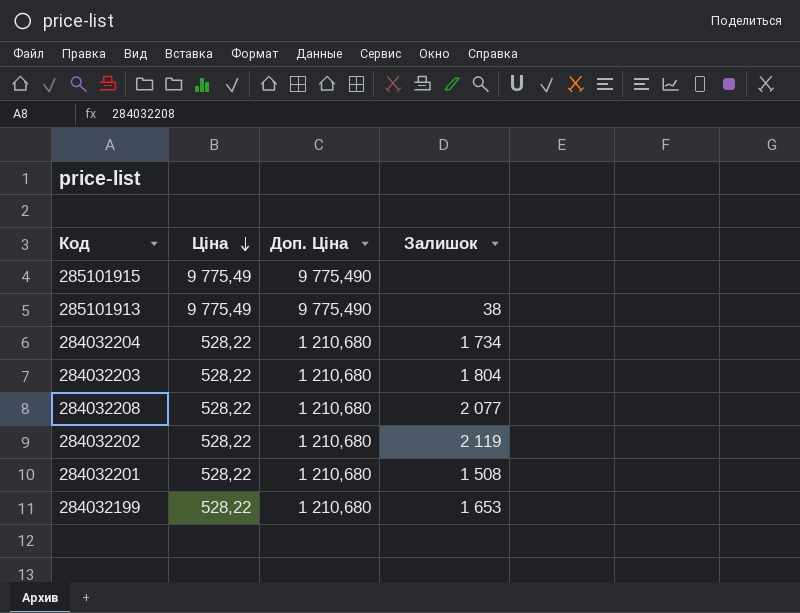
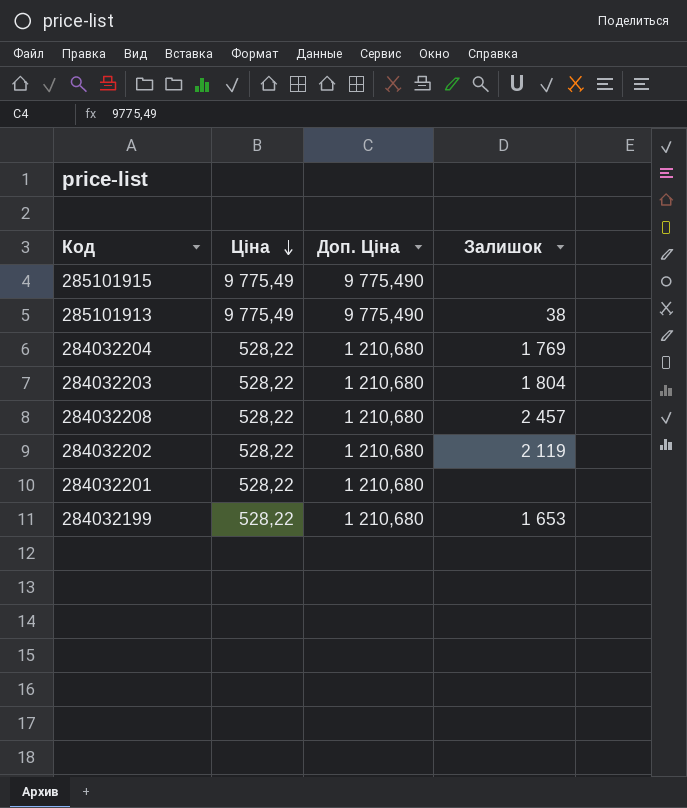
284032204 | Залишок: 1 734 -> 1 769
284032208 | Залишок: 2 077 -> 2 457
284032201 | Залишок: 1 508 -> none

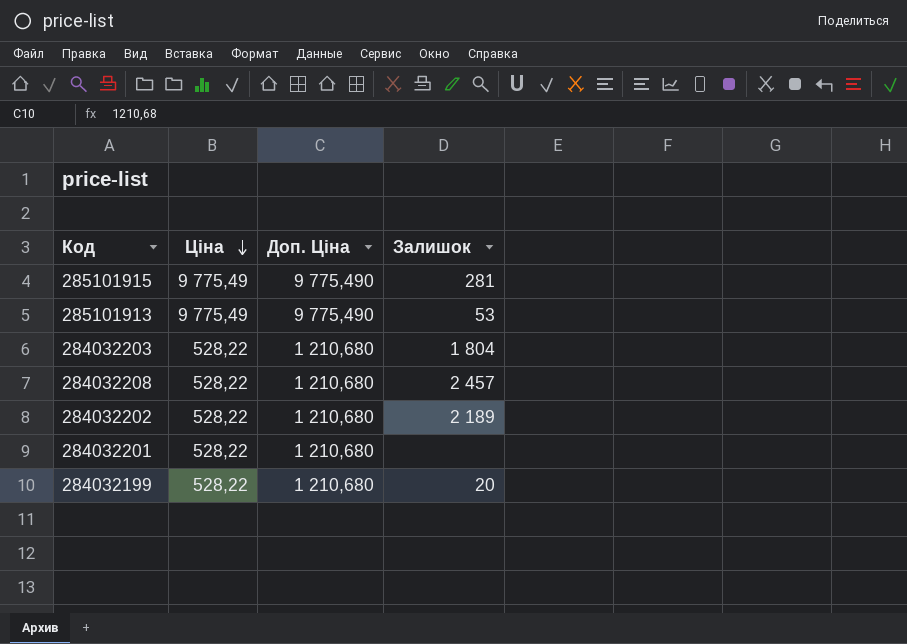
row 284032204: 528,22 | 1 210,680 | 1 769 -> none
285101915 | Залишок: none -> 281
285101913 | Залишок: 38 -> 53
284032202 | Залишок: 2 119 -> 2 189
284032199 | Залишок: 1 653 -> 20

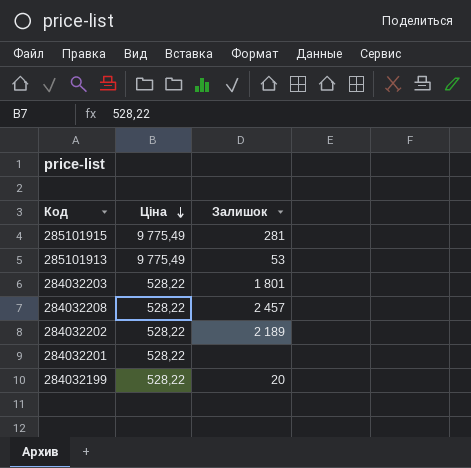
column Доп. Ціна | position: 3 -> none
284032203 | Залишок: 1 804 -> 1 801

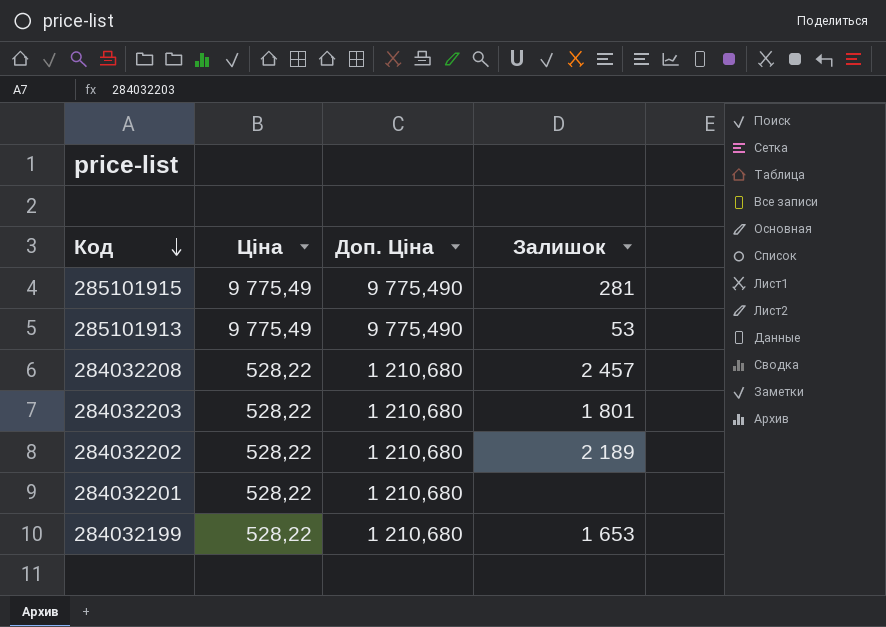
row order: Ціна descending -> Код descending
column Доп. Ціна | position: none -> 3
284032199 | Залишок: 20 -> 1 653

